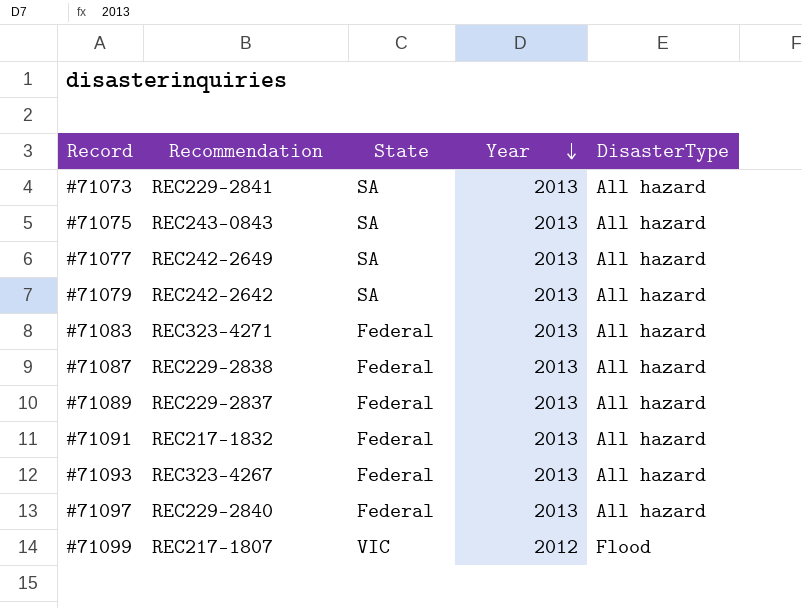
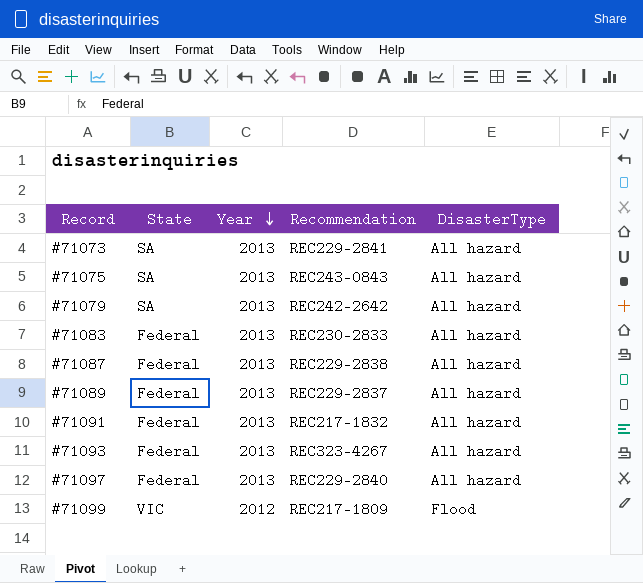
column Recommendation | position: 2 -> 4
row #71077: REC242-2649 | SA | 2013 | All hazard -> none
#71083 | Recommendation: REC323-4271 -> REC230-2833
#71099 | Recommendation: REC217-1807 -> REC217-1809

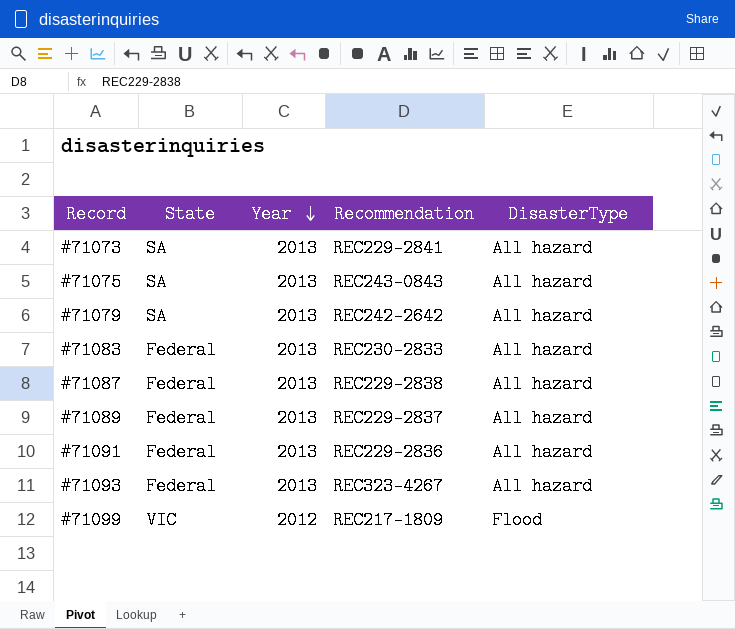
row #71097: Federal | 2013 | REC229-2840 | All hazard -> none
#71091 | Recommendation: REC217-1832 -> REC229-2836

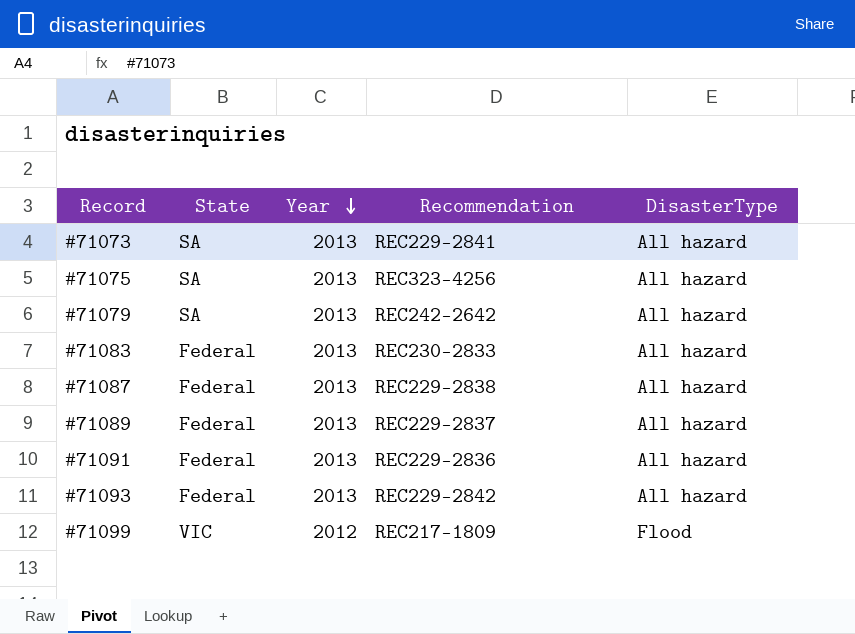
#71075 | Recommendation: REC243-0843 -> REC323-4256
#71093 | Recommendation: REC323-4267 -> REC229-2842

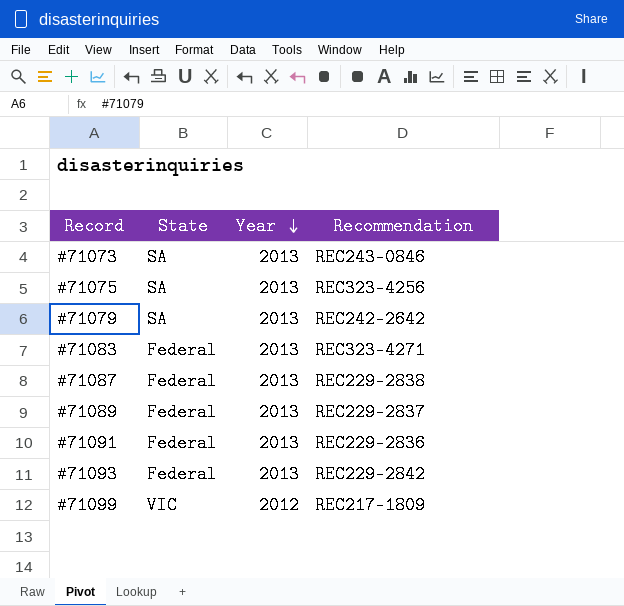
column DisasterType | position: 5 -> none
#71073 | Recommendation: REC229-2841 -> REC243-0846
#71083 | Recommendation: REC230-2833 -> REC323-4271

